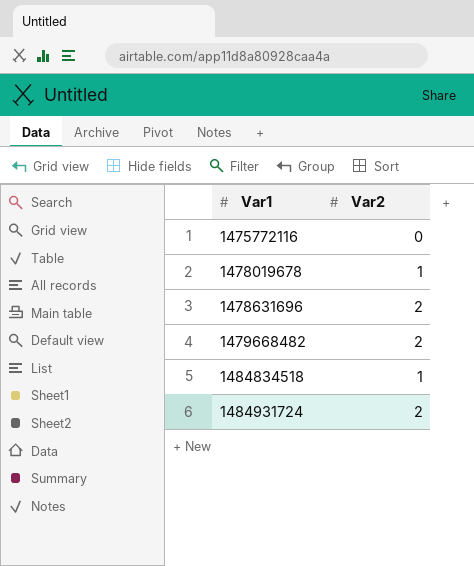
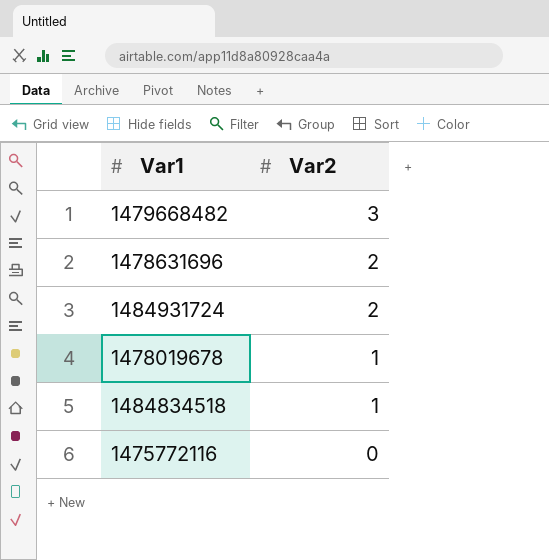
row order: Var1 ascending -> Var2 descending
1479668482 | Var2: 2 -> 3

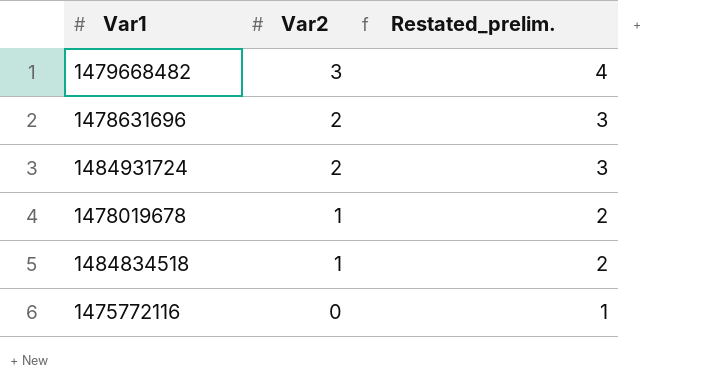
column Restated_prelim. | formula: none -> [Var2] + 1

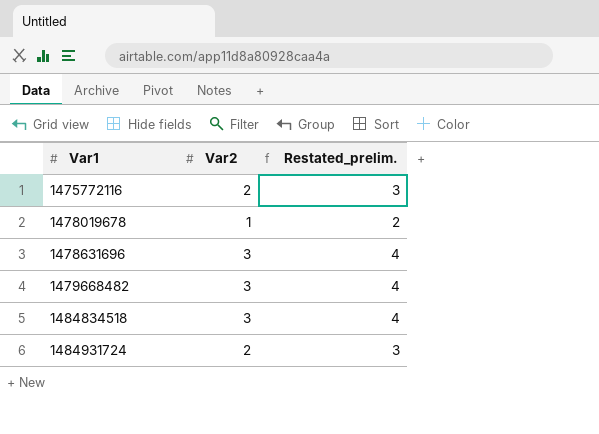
row order: Var2 descending -> Var1 ascending
1475772116 | Var2: 0 -> 2
1475772116 | Restated_prelim.: 1 -> 3
1478631696 | Var2: 2 -> 3
1478631696 | Restated_prelim.: 3 -> 4
1484834518 | Var2: 1 -> 3
1484834518 | Restated_prelim.: 2 -> 4

